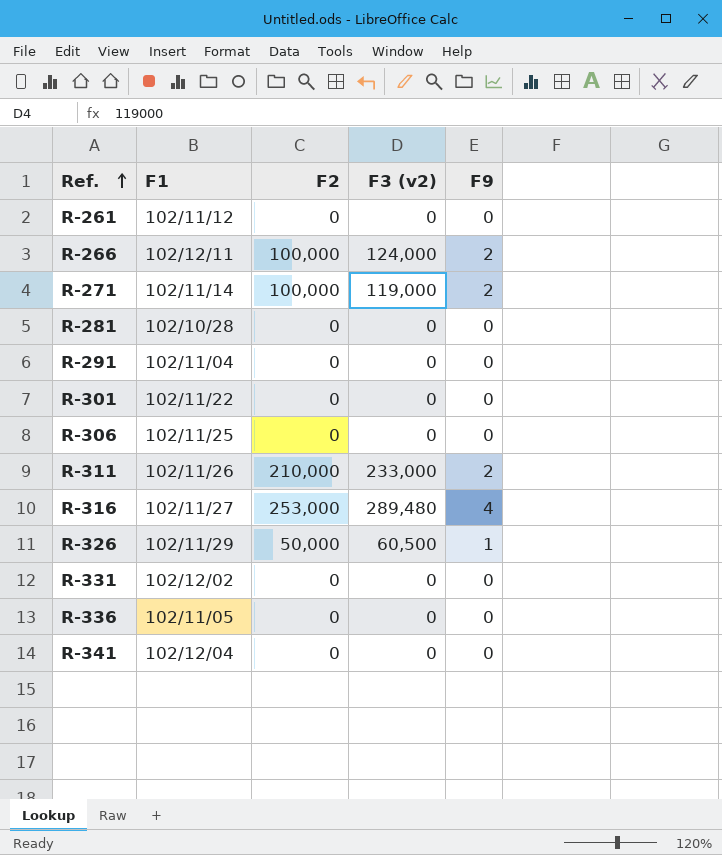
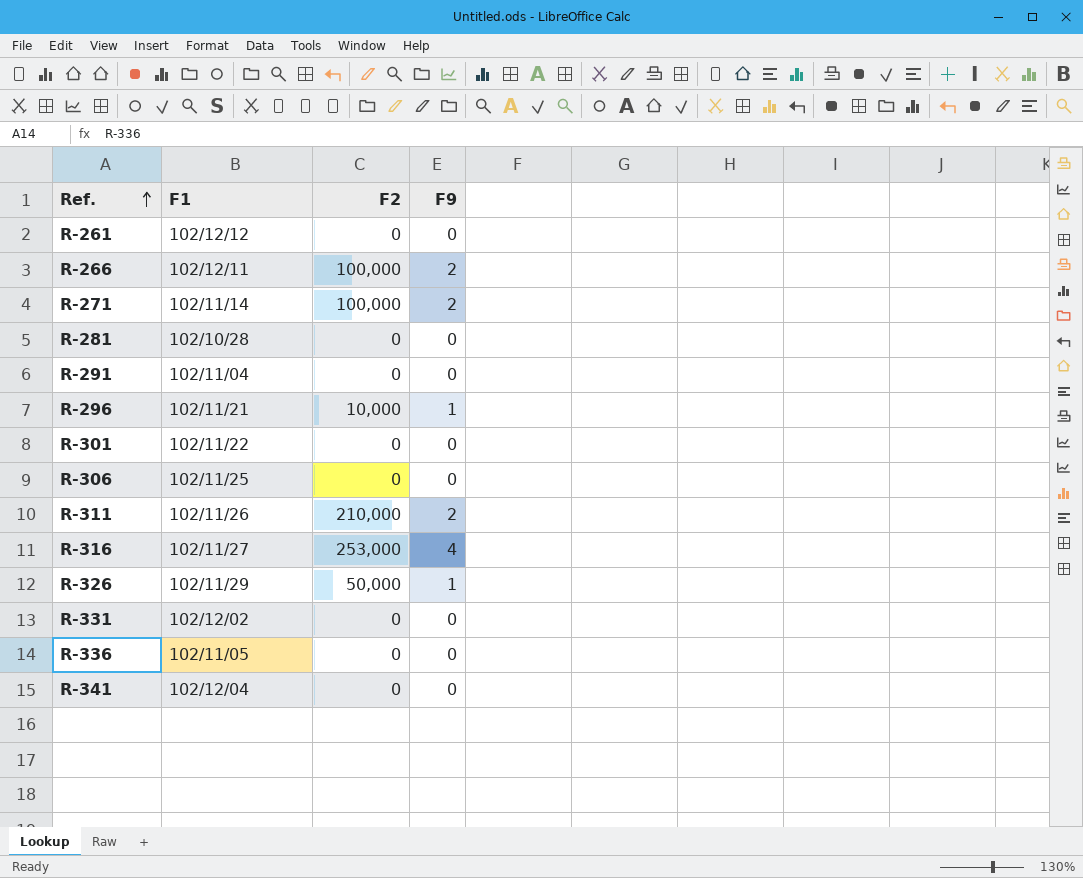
column F3 (v2) | position: 4 -> none
R-261 | F1: 102/11/12 -> 102/12/12
row R-296: none -> 102/11/21 | 10,000 | 1

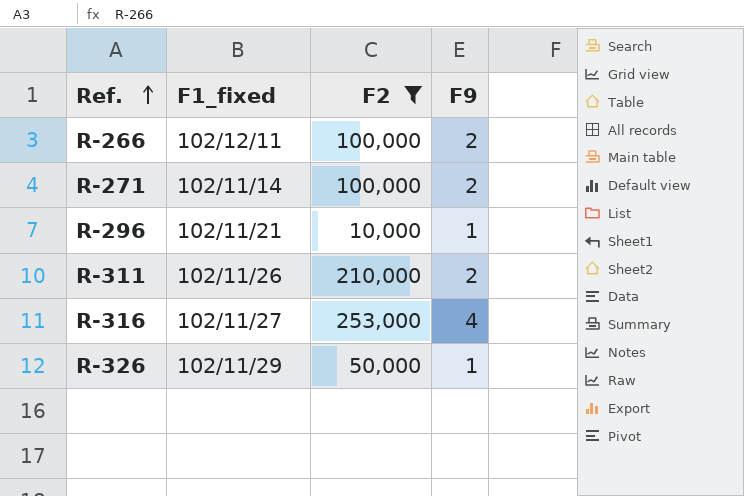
filter: none -> F2 != 0
column name: F1 -> F1_fixed

